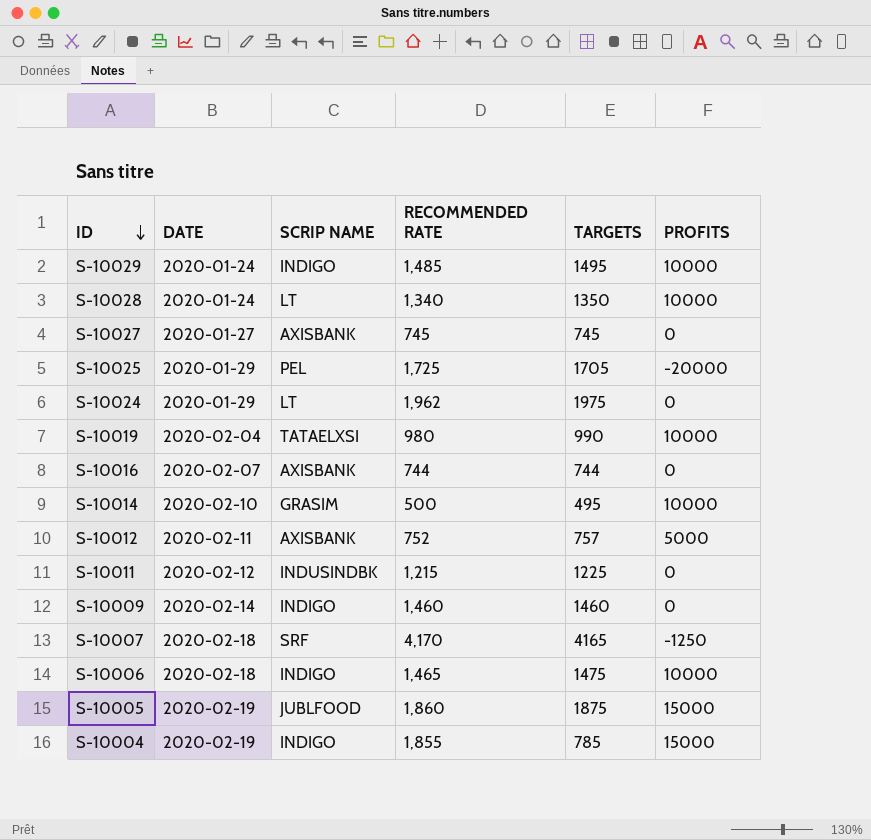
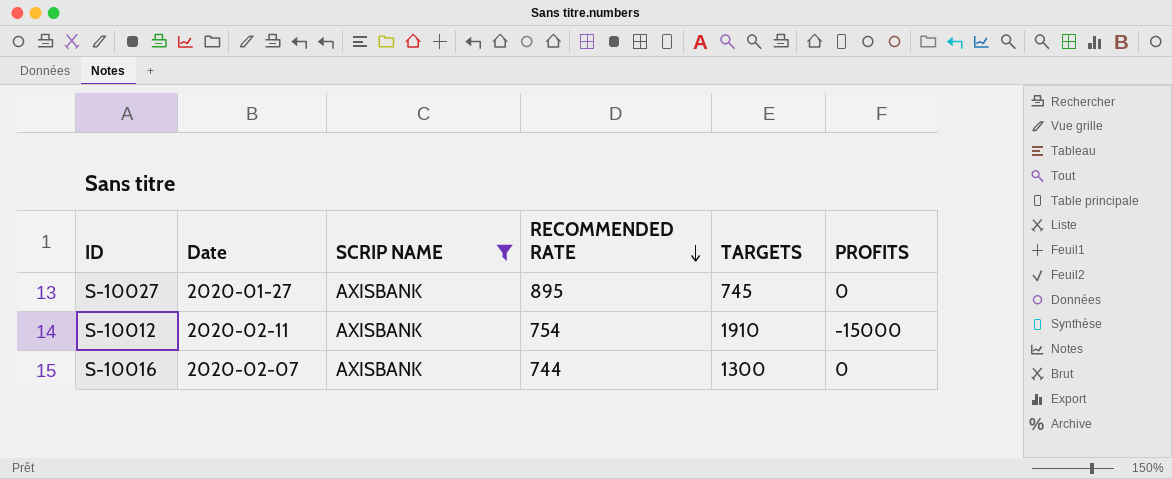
filter: none -> SCRIP NAME = AXISBANK
row order: ID descending -> RECOMMENDED RATE descending
column name: DATE -> Date
S-10027 | RECOMMENDED RATE: 745 -> 895
S-10012 | RECOMMENDED RATE: 752 -> 754
S-10012 | TARGETS: 757 -> 1910
S-10012 | PROFITS: 5000 -> -15000
S-10016 | TARGETS: 744 -> 1300

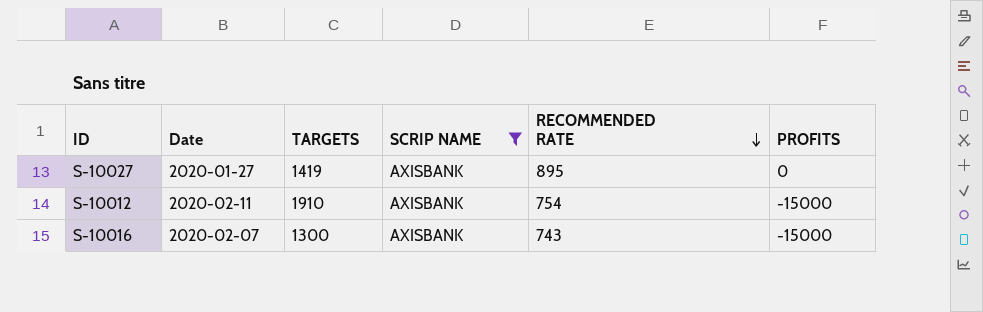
column TARGETS | position: 5 -> 3
S-10027 | TARGETS: 745 -> 1419
S-10016 | RECOMMENDED RATE: 744 -> 743
S-10016 | PROFITS: 0 -> -15000

